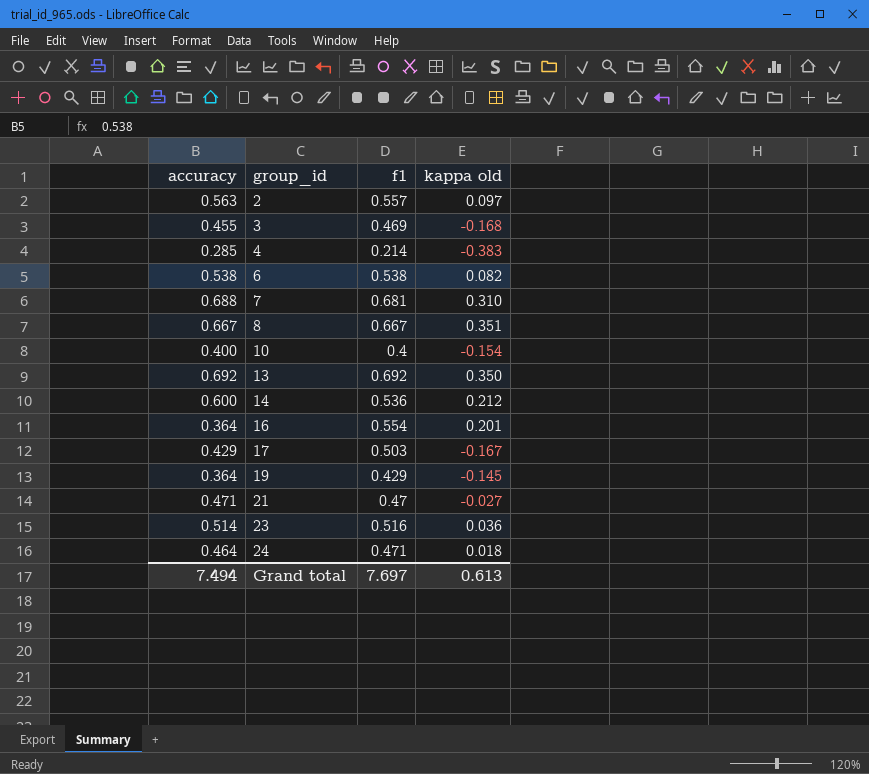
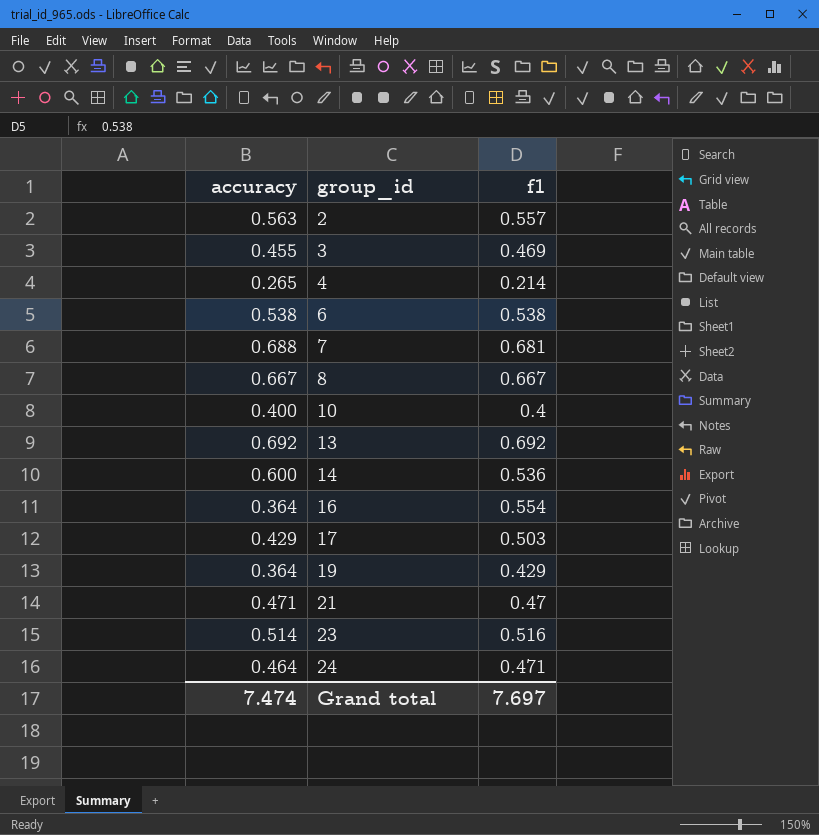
column kappa old | position: 4 -> none
4 | accuracy: 0.285 -> 0.265
Grand total | accuracy: 7.494 -> 7.474

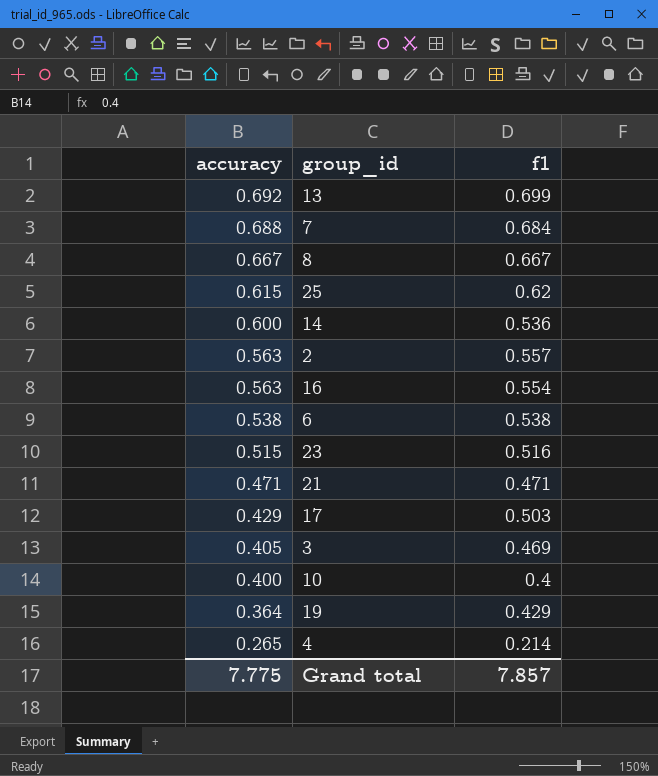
row order: group_id ascending -> accuracy descending
row 24: 0.464 | 0.471 -> none
13 | f1: 0.692 -> 0.699
7 | f1: 0.681 -> 0.684
row 25: none -> 0.615 | 0.62
16 | accuracy: 0.364 -> 0.563
23 | accuracy: 0.514 -> 0.515
21 | f1: 0.47 -> 0.471
3 | accuracy: 0.455 -> 0.405
Grand total | accuracy: 7.474 -> 7.775
Grand total | f1: 7.697 -> 7.857

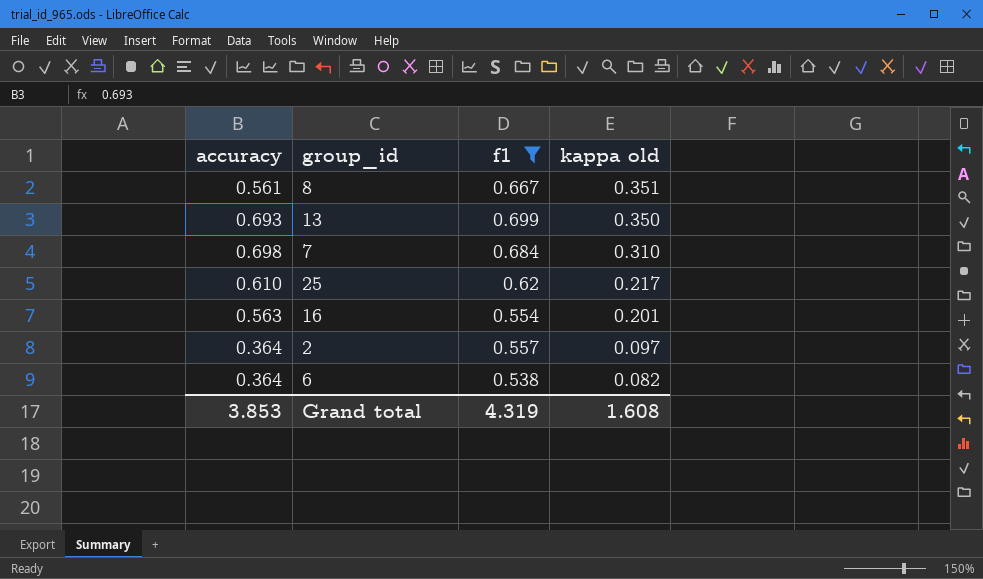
filter: none -> f1 >= 0.538
row order: accuracy descending -> kappa old descending
column kappa old | position: none -> 4
8 | accuracy: 0.667 -> 0.561
13 | accuracy: 0.692 -> 0.693
7 | accuracy: 0.688 -> 0.698
25 | accuracy: 0.615 -> 0.610
2 | accuracy: 0.563 -> 0.364
6 | accuracy: 0.538 -> 0.364
Grand total | accuracy: 7.775 -> 3.853
Grand total | f1: 7.857 -> 4.319

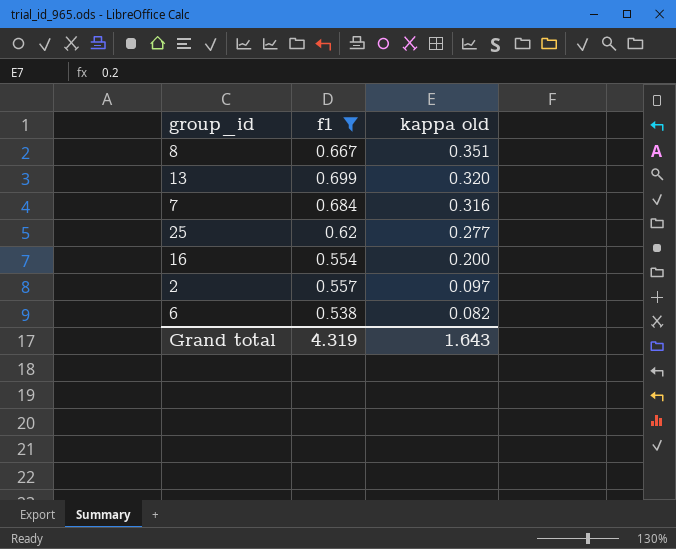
column accuracy | position: 1 -> none
13 | kappa old: 0.350 -> 0.320
7 | kappa old: 0.310 -> 0.316
25 | kappa old: 0.217 -> 0.277
16 | kappa old: 0.201 -> 0.200
Grand total | kappa old: 1.608 -> 1.643

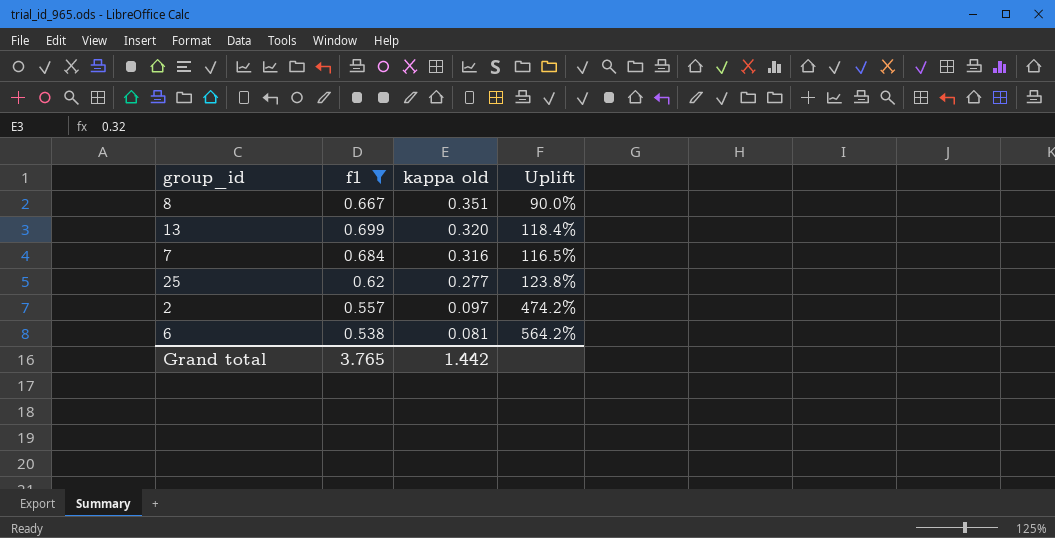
column Uplift | formula: none -> ([f1] - [kappa old]) / [kappa old]
row 16: 0.554 | 0.200 -> none
6 | kappa old: 0.082 -> 0.081
Grand total | f1: 4.319 -> 3.765
Grand total | kappa old: 1.643 -> 1.442

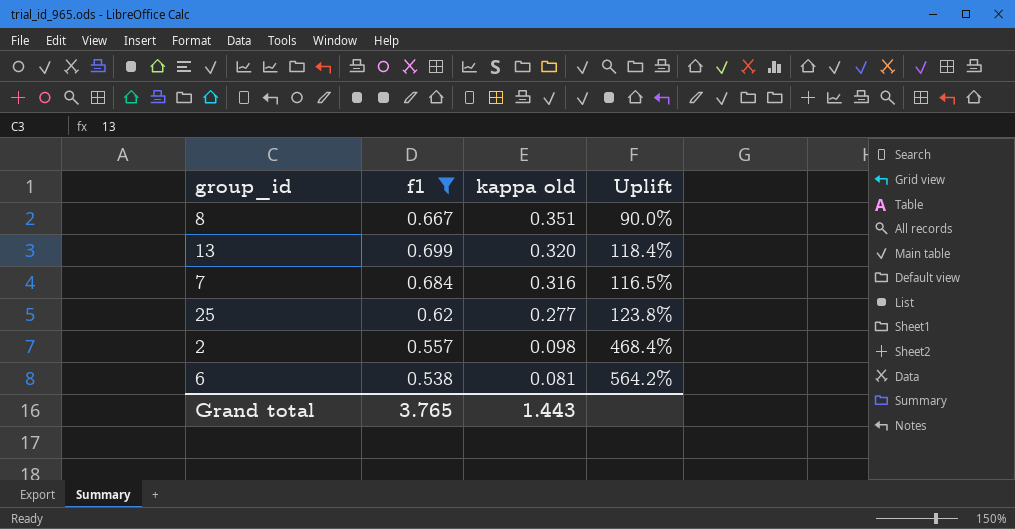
2 | kappa old: 0.097 -> 0.098
2 | Uplift: 474.2% -> 468.4%
Grand total | kappa old: 1.442 -> 1.443

